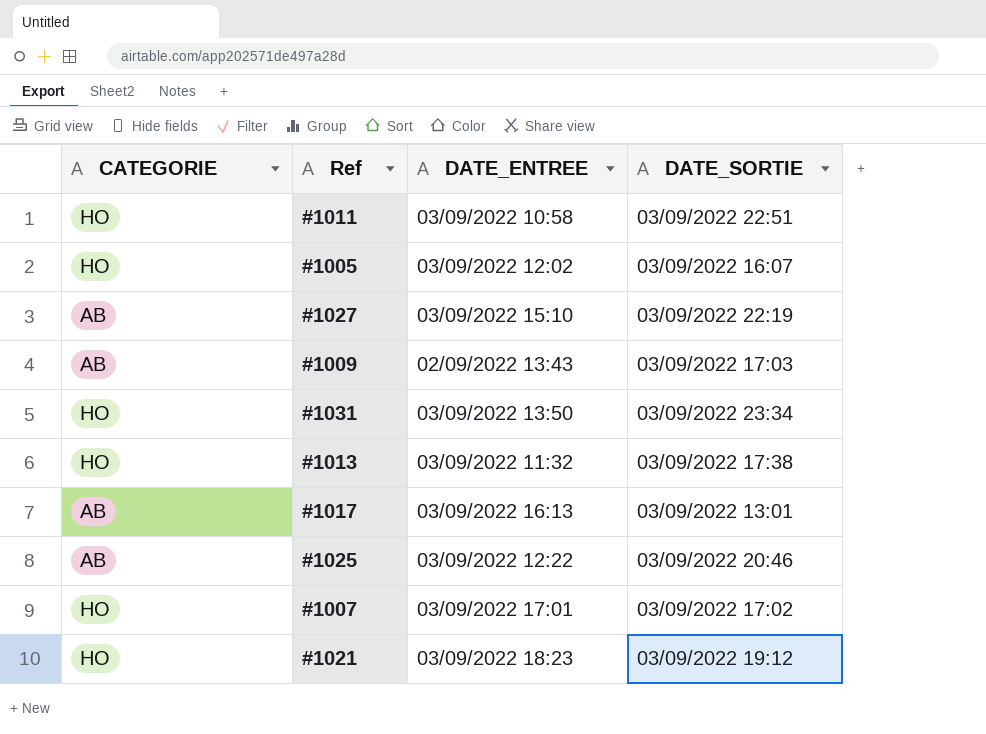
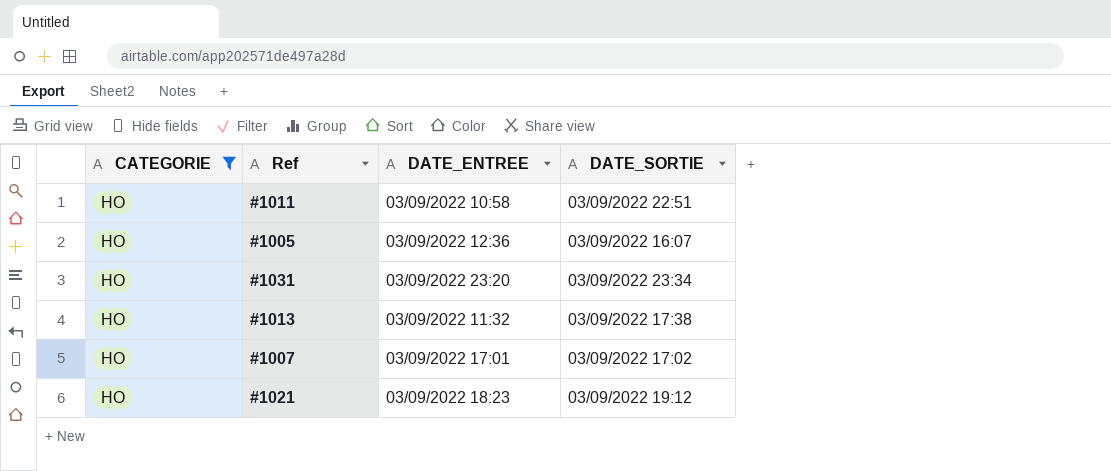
filter: none -> CATEGORIE = HO
#1005 | DATE_ENTREE: 03/09/2022 12:02 -> 03/09/2022 12:36
#1031 | DATE_ENTREE: 03/09/2022 13:50 -> 03/09/2022 23:20

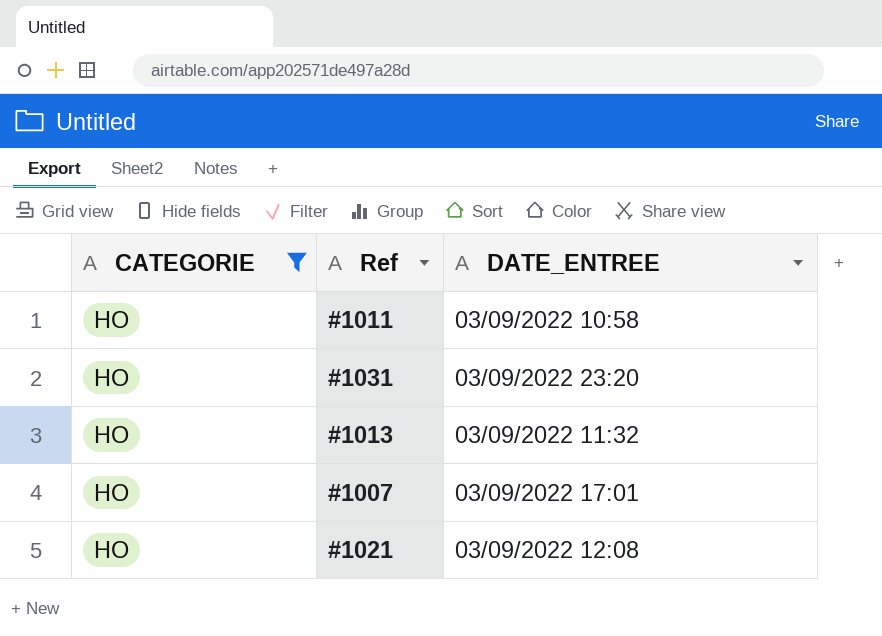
column DATE_SORTIE | position: 4 -> none
row #1005: HO | 03/09/2022 12:36 | 03/09/2022 16:07 -> none
#1021 | DATE_ENTREE: 03/09/2022 18:23 -> 03/09/2022 12:08

